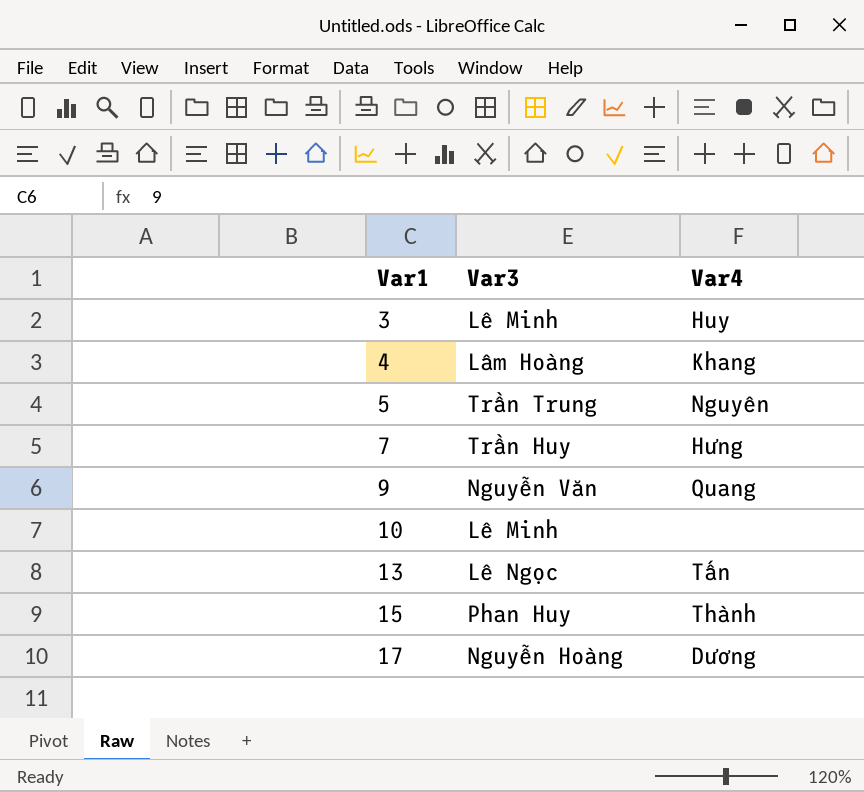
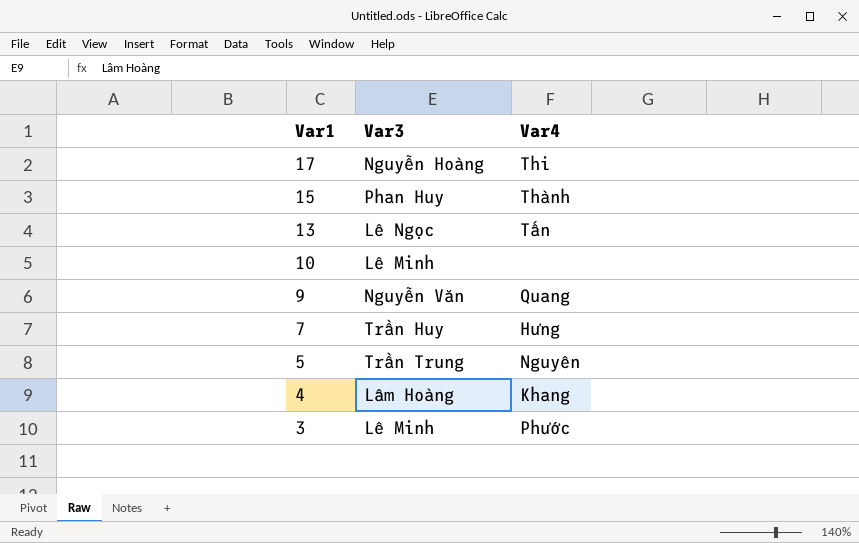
row order: Var1 ascending -> Var1 descending
17 | Var4: Dương -> Thi
3 | Var4: Huy -> Phước

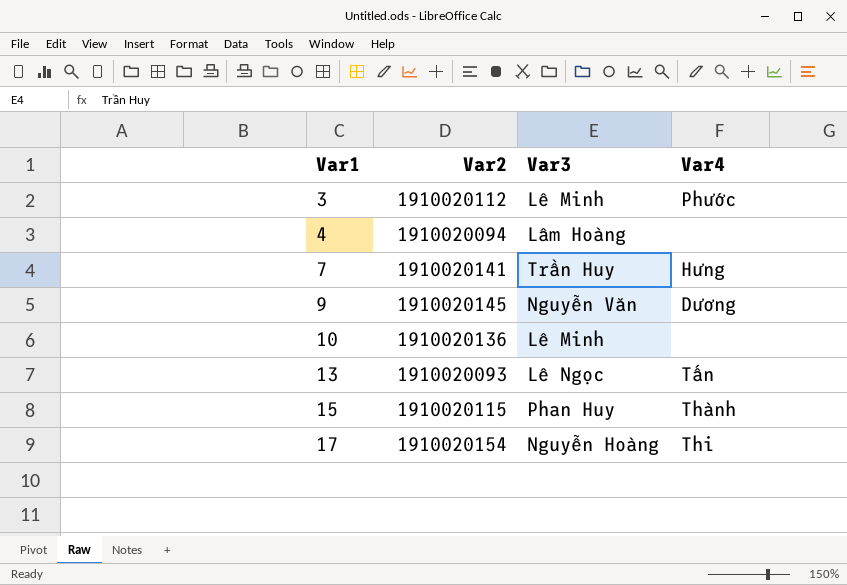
row order: Var1 descending -> Var1 ascending
column Var2 | position: none -> 2
row 5: Trần Trung | Nguyên -> none
4 | Var4: Khang -> none
9 | Var4: Quang -> Dương

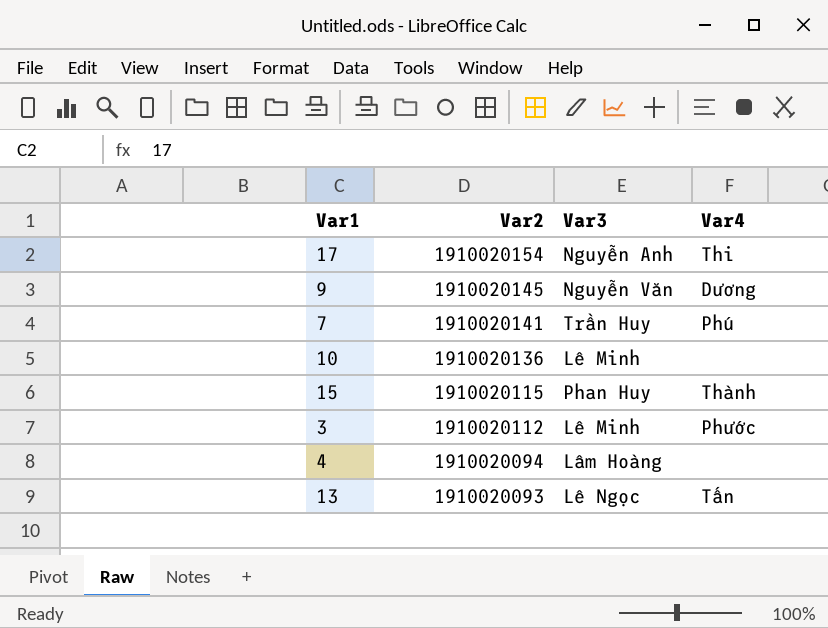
row order: Var1 ascending -> Var2 descending
17 | Var3: Nguyễn Hoàng -> Nguyễn Anh
7 | Var4: Hưng -> Phú

